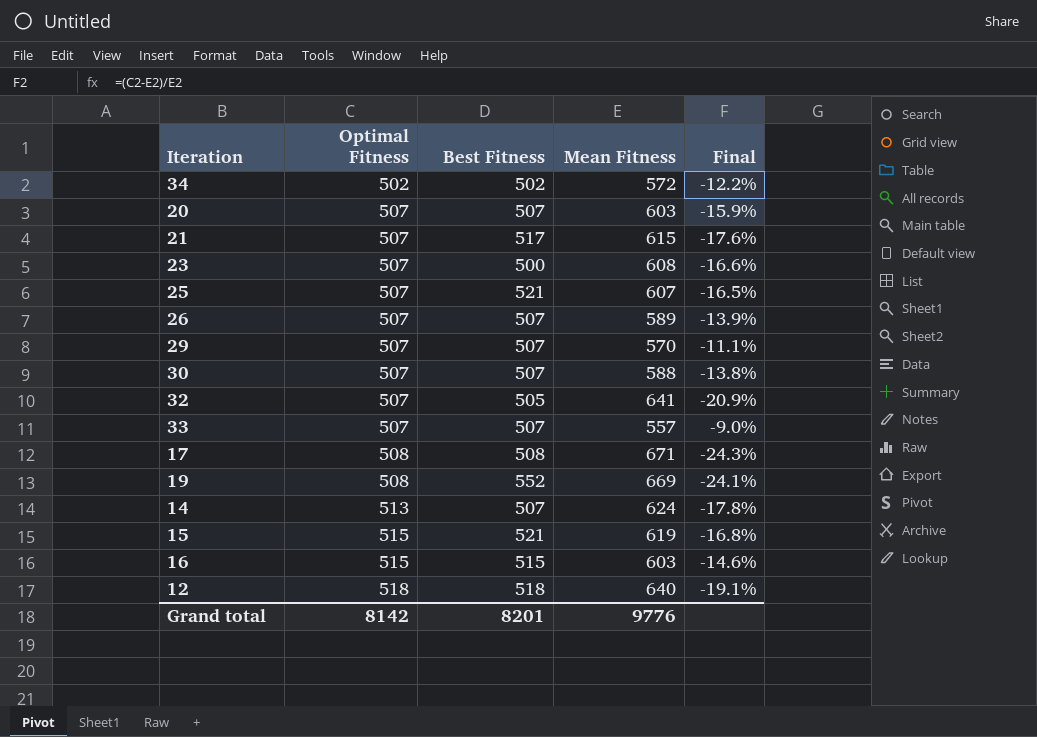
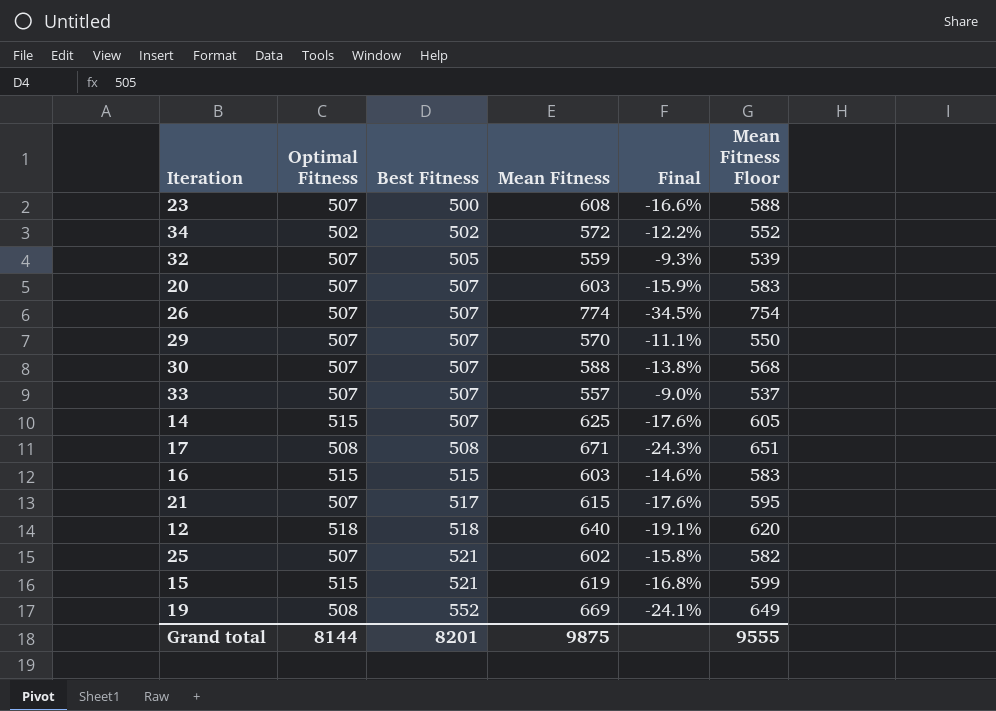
row order: Optimal Fitness ascending -> Best Fitness ascending
column Mean Fitness Floor | formula: none -> [Mean Fitness] - 20
32 | Mean Fitness: 641 -> 559
32 | Final: -20.9% -> -9.3%
26 | Mean Fitness: 589 -> 774
26 | Final: -13.9% -> -34.5%
14 | Optimal Fitness: 513 -> 515
14 | Mean Fitness: 624 -> 625
14 | Final: -17.8% -> -17.6%
25 | Mean Fitness: 607 -> 602
25 | Final: -16.5% -> -15.8%
Grand total | Optimal Fitness: 8142 -> 8144
Grand total | Mean Fitness: 9776 -> 9875

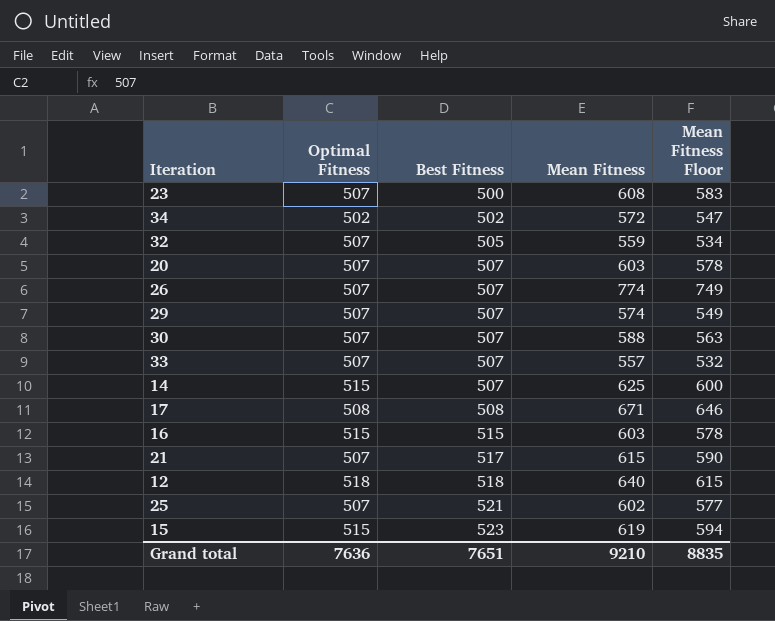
column Final | formula: ([Optimal Fitness] - [Mean Fitness]) / [Mean Fitness] -> none
column Mean Fitness Floor | formula: [Mean Fitness] - 20 -> [Mean Fitness] - 25
row 19: 508 | 552 | 669 | -24.1% | 649 -> none
29 | Mean Fitness: 570 -> 574
15 | Best Fitness: 521 -> 523
Grand total | Optimal Fitness: 8144 -> 7636
Grand total | Best Fitness: 8201 -> 7651
Grand total | Mean Fitness: 9875 -> 9210
Grand total | Mean Fitness Floor: 9555 -> 8835

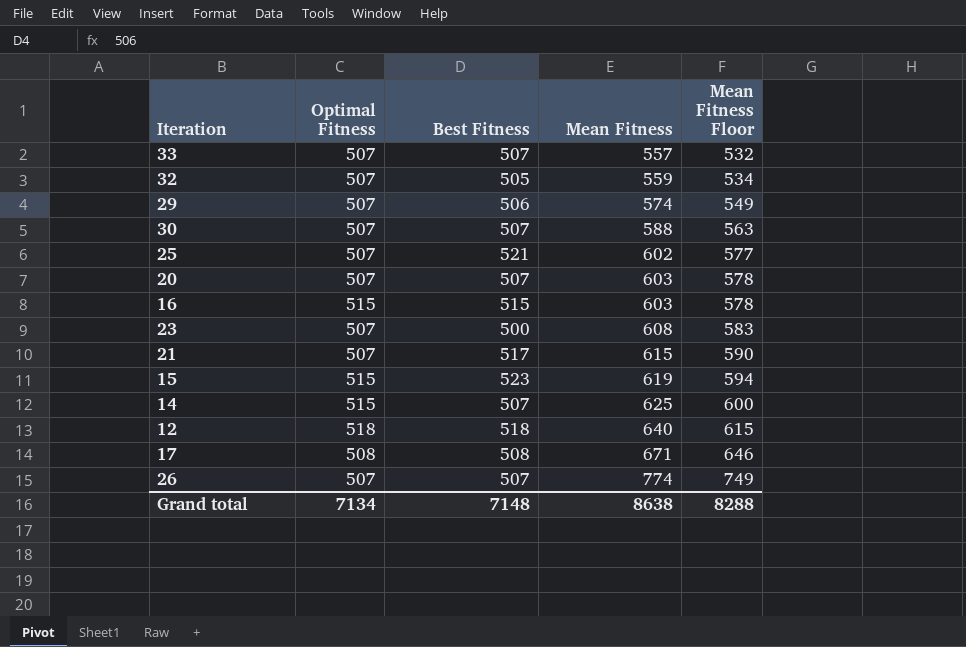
row order: Best Fitness ascending -> Mean Fitness ascending
row 34: 502 | 502 | 572 | 547 -> none
29 | Best Fitness: 507 -> 506
Grand total | Optimal Fitness: 7636 -> 7134
Grand total | Best Fitness: 7651 -> 7148
Grand total | Mean Fitness: 9210 -> 8638
Grand total | Mean Fitness Floor: 8835 -> 8288

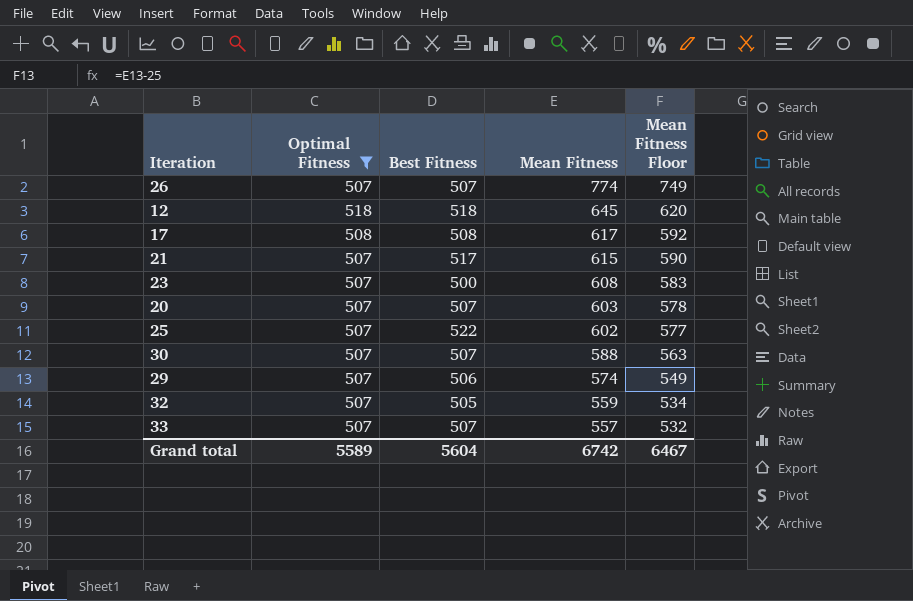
filter: none -> Optimal Fitness != 515
row order: Mean Fitness ascending -> Mean Fitness descending
12 | Mean Fitness: 640 -> 645
12 | Mean Fitness Floor: 615 -> 620
17 | Mean Fitness: 671 -> 617
17 | Mean Fitness Floor: 646 -> 592
25 | Best Fitness: 521 -> 522
Grand total | Optimal Fitness: 7134 -> 5589
Grand total | Best Fitness: 7148 -> 5604
Grand total | Mean Fitness: 8638 -> 6742
Grand total | Mean Fitness Floor: 8288 -> 6467

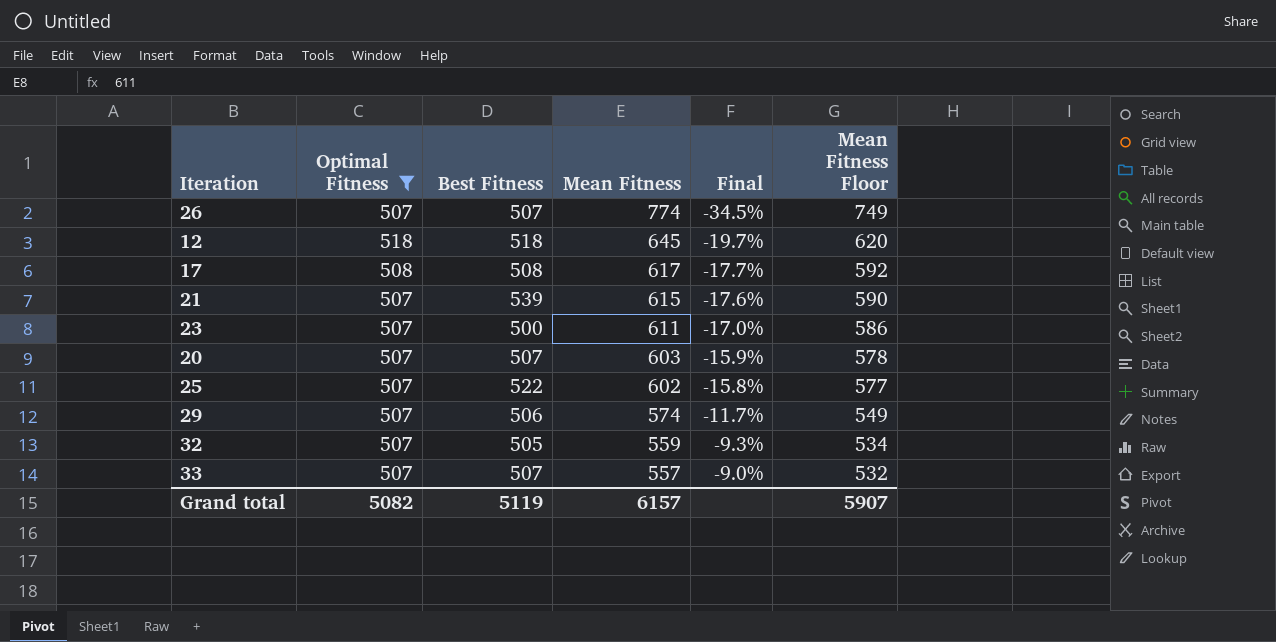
column Final | formula: none -> ([Optimal Fitness] - [Mean Fitness]) / [Mean Fitness]
row 30: 507 | 507 | 588 | 563 -> none
21 | Best Fitness: 517 -> 539
23 | Mean Fitness: 608 -> 611
23 | Mean Fitness Floor: 583 -> 586
Grand total | Optimal Fitness: 5589 -> 5082
Grand total | Best Fitness: 5604 -> 5119
Grand total | Mean Fitness: 6742 -> 6157
Grand total | Mean Fitness Floor: 6467 -> 5907

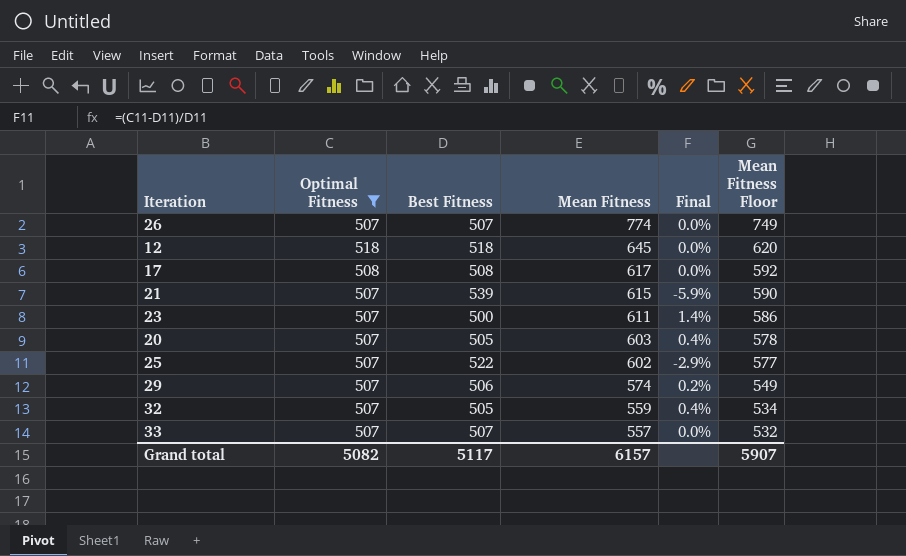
column Final | formula: ([Optimal Fitness] - [Mean Fitness]) / [Mean Fitness] -> ([Optimal Fitness] - [Best Fitness]) / [Best Fitness]
20 | Best Fitness: 507 -> 505
Grand total | Best Fitness: 5119 -> 5117

